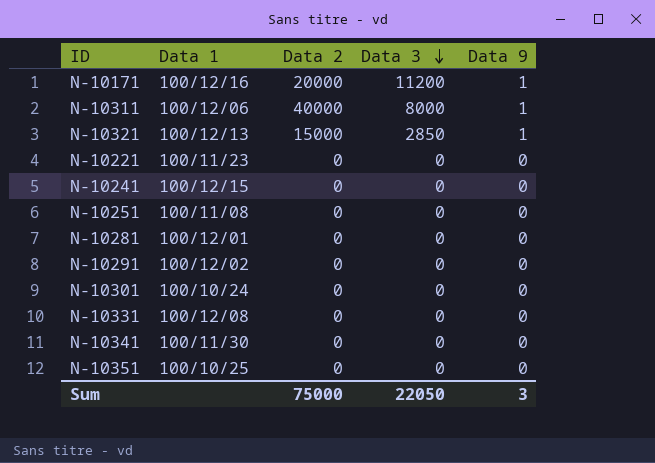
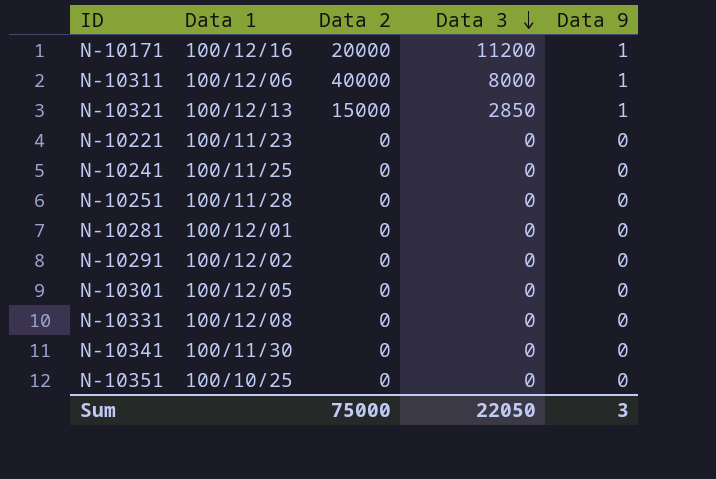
N-10241 | Data 1: 100/12/15 -> 100/11/25
N-10251 | Data 1: 100/11/08 -> 100/11/28
N-10301 | Data 1: 100/10/24 -> 100/12/05

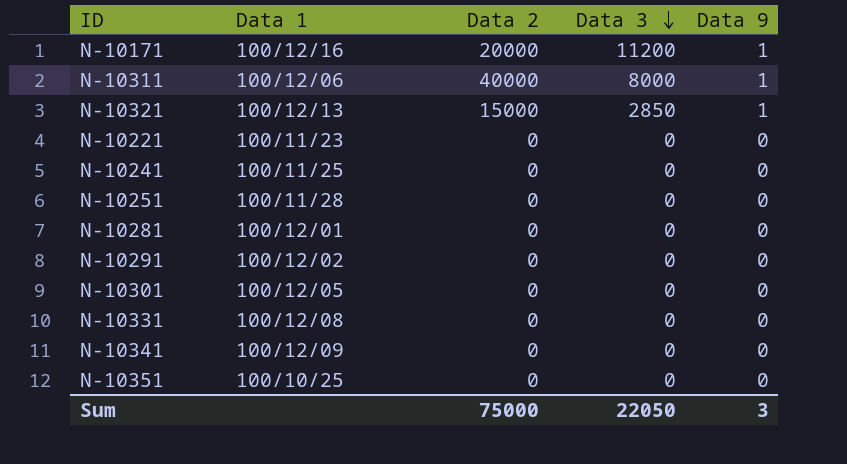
N-10341 | Data 1: 100/11/30 -> 100/12/09

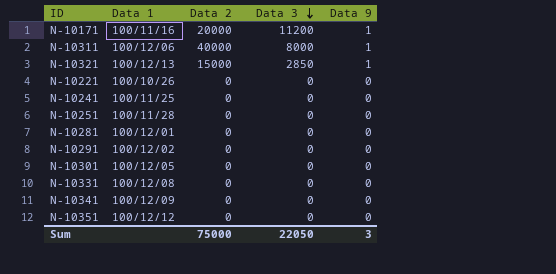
N-10171 | Data 1: 100/12/16 -> 100/11/16
N-10221 | Data 1: 100/11/23 -> 100/10/26
N-10351 | Data 1: 100/10/25 -> 100/12/12

